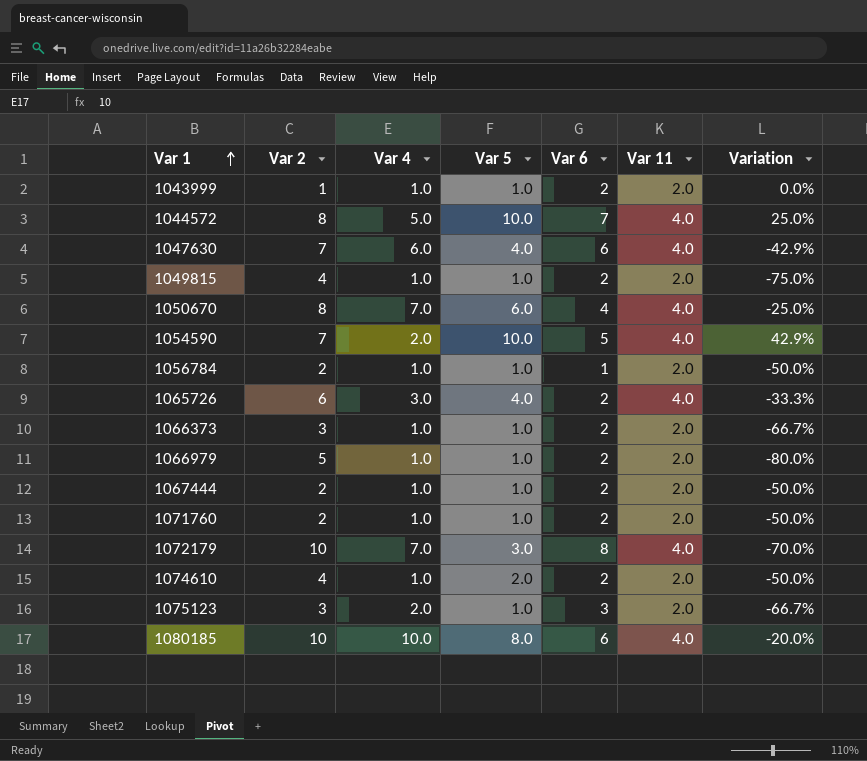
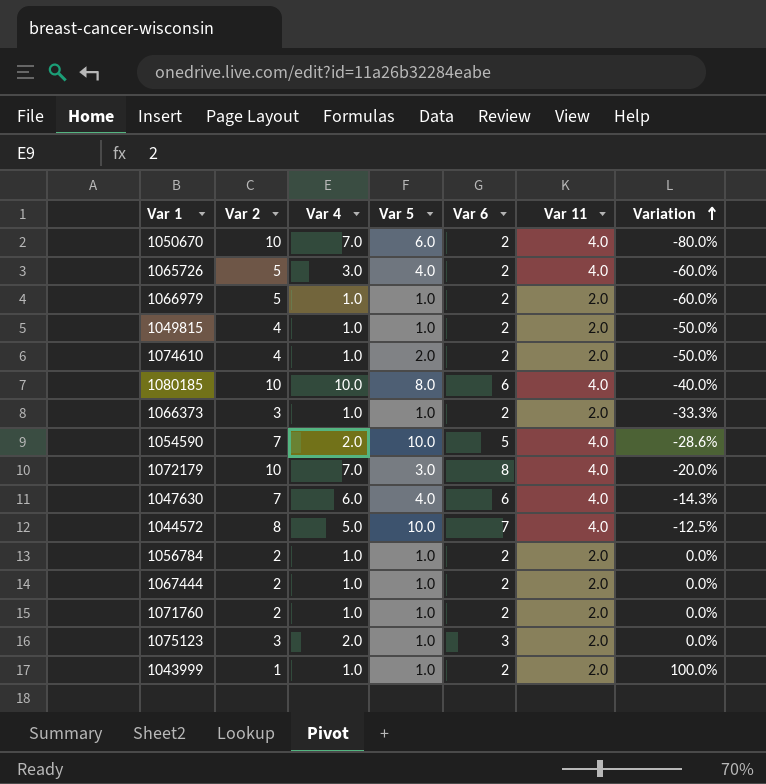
row order: Var 1 ascending -> Variation ascending
column Variation | formula: ([Var 5] - [Var 2]) / [Var 2] -> ([Var 6] - [Var 2]) / [Var 2]
1050670 | Var 2: 8 -> 10
1050670 | Var 6: 4 -> 2
1065726 | Var 2: 6 -> 5
1056784 | Var 6: 1 -> 2

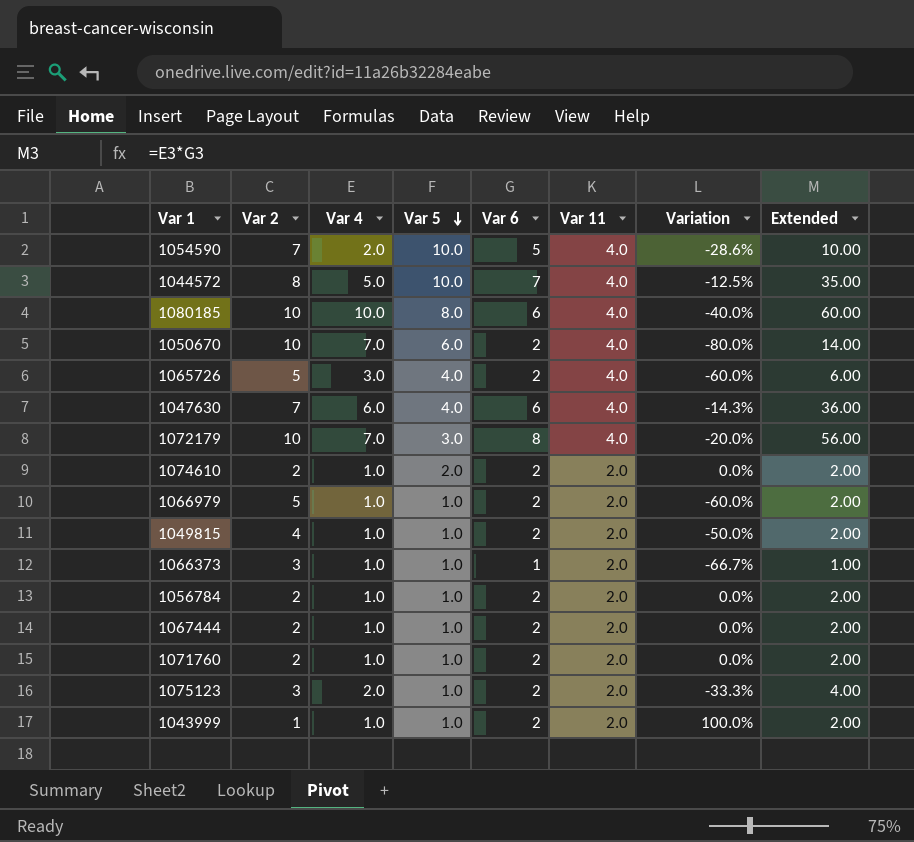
row order: Variation ascending -> Var 5 descending
column Extended | formula: none -> [Var 4] * [Var 6]
1074610 | Var 2: 4 -> 2
1074610 | Variation: -50.0% -> 0.0%
1066373 | Var 6: 2 -> 1
1066373 | Variation: -33.3% -> -66.7%
1075123 | Var 6: 3 -> 2
1075123 | Variation: 0.0% -> -33.3%

